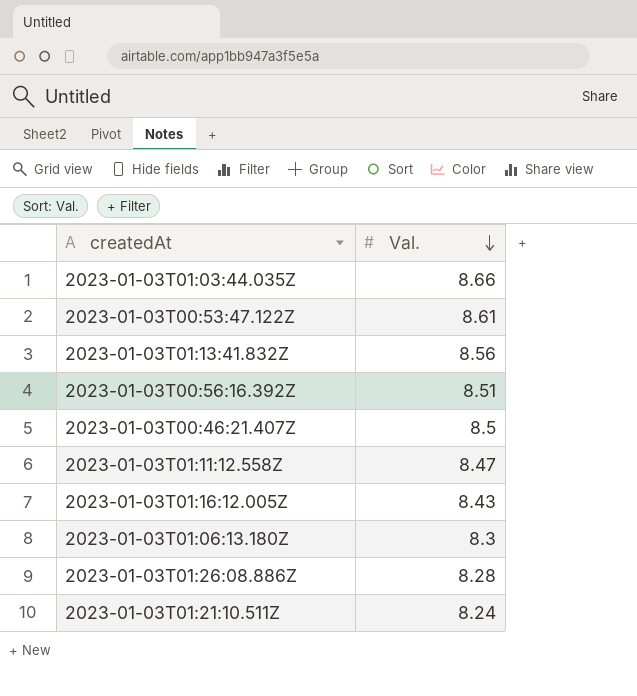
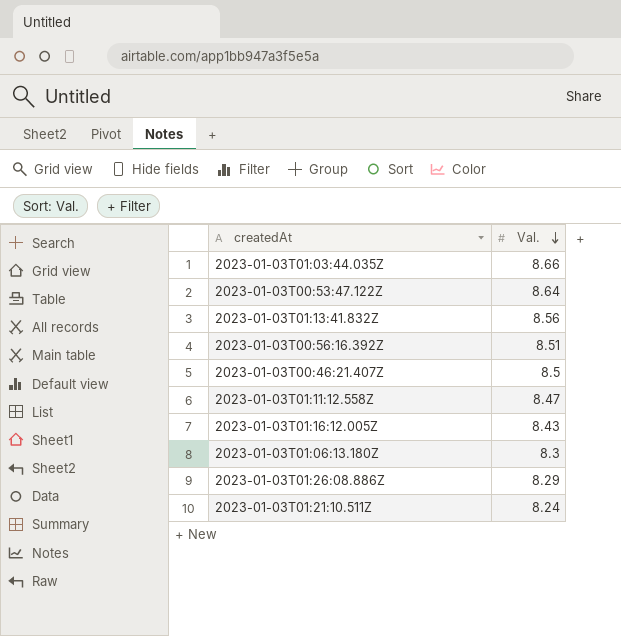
2023-01-03T00:53:47.122Z | Val.: 8.61 -> 8.64
2023-01-03T01:26:08.886Z | Val.: 8.28 -> 8.29

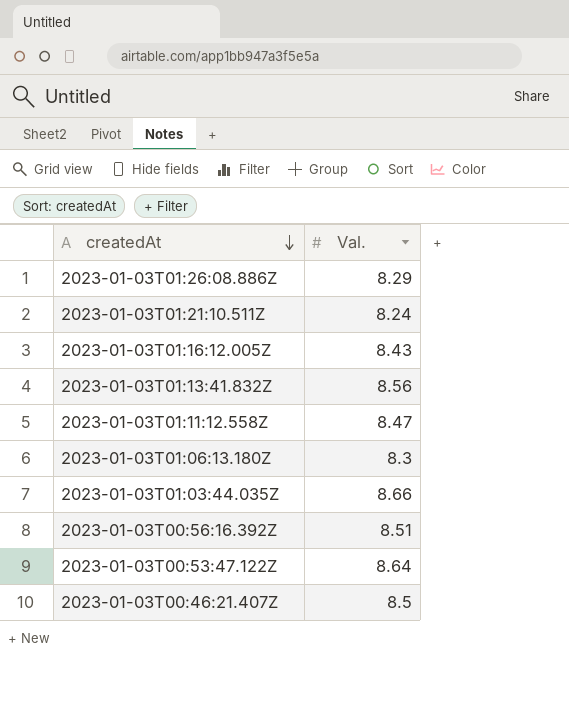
row order: Val. descending -> createdAt descending

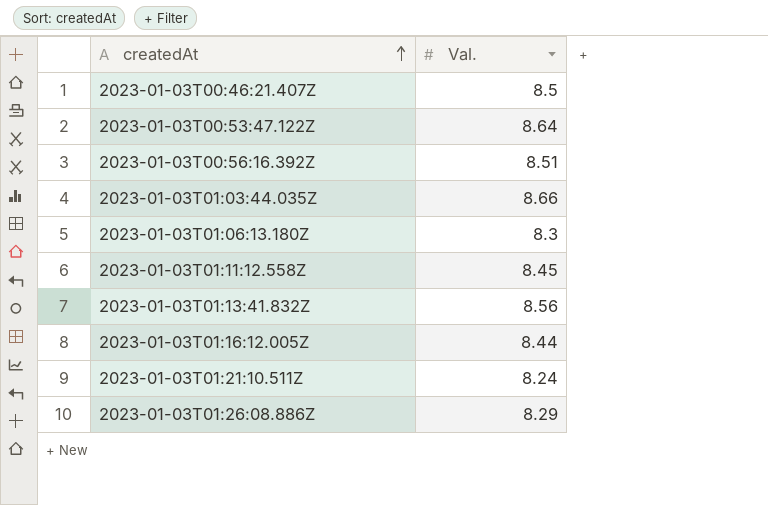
row order: createdAt descending -> createdAt ascending
2023-01-03T01:11:12.558Z | Val.: 8.47 -> 8.45
2023-01-03T01:16:12.005Z | Val.: 8.43 -> 8.44

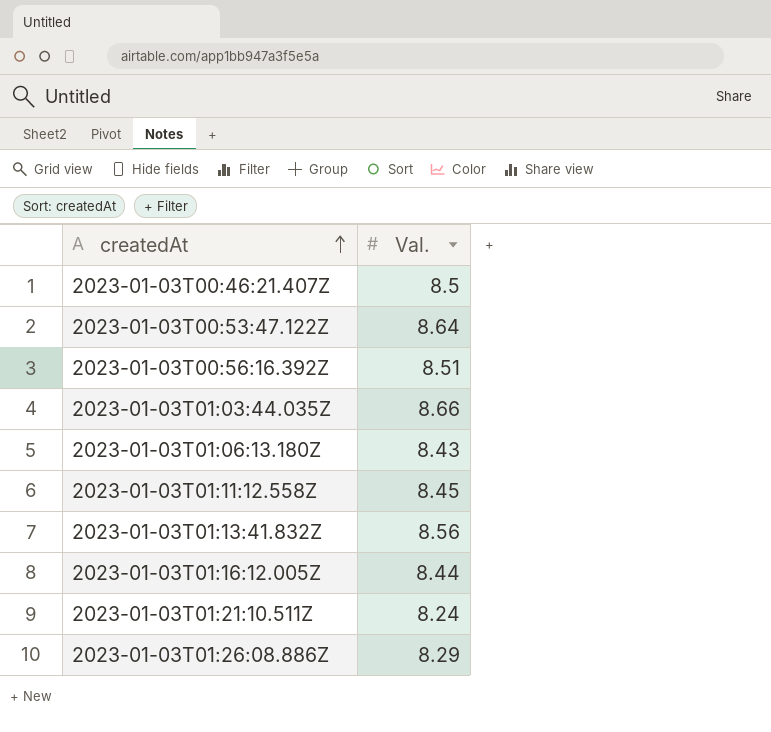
2023-01-03T01:06:13.180Z | Val.: 8.3 -> 8.43

